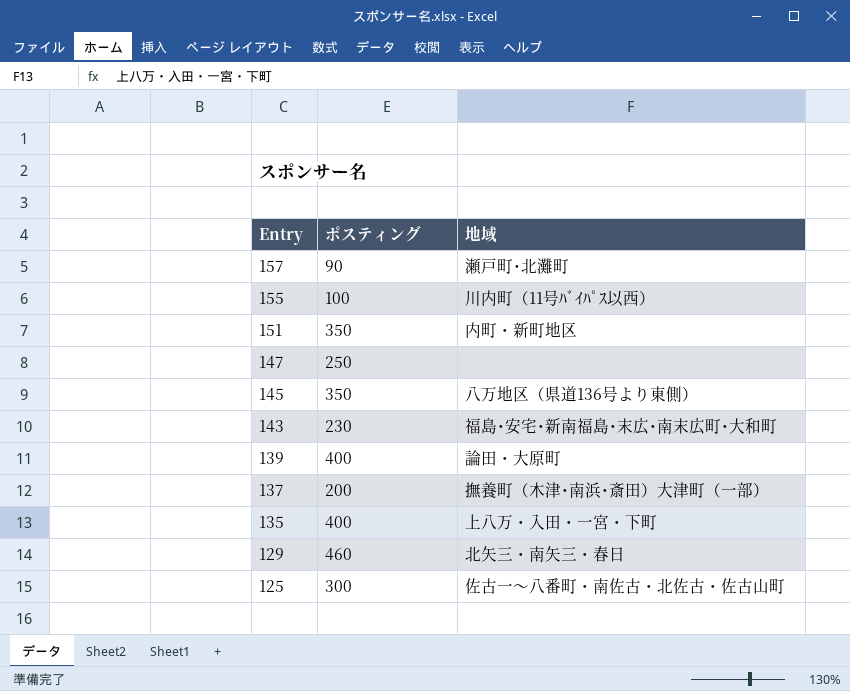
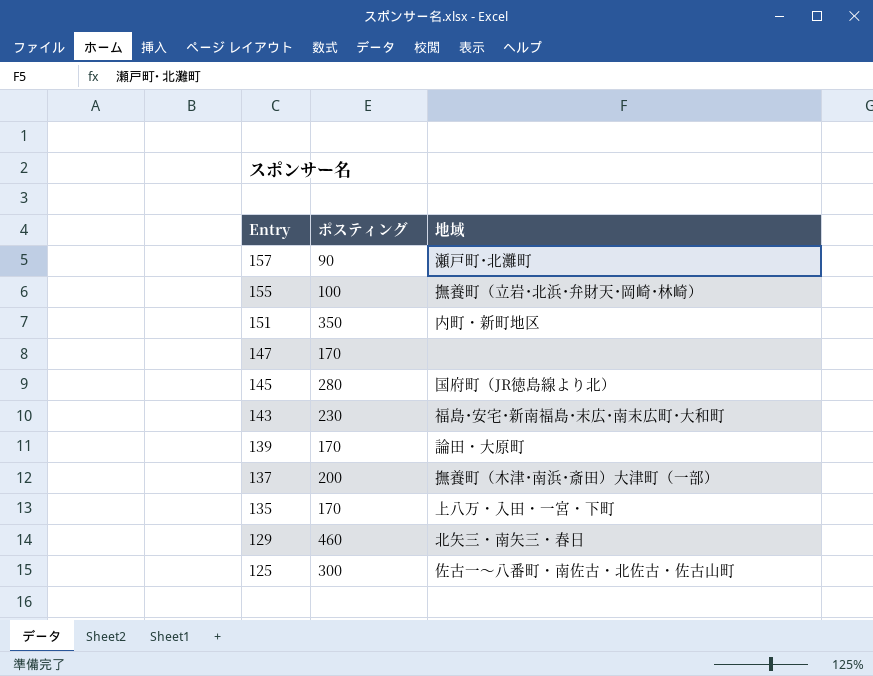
155 | 地域: 川内町（11号ﾊﾞｲﾊﾟｽ以西） -> 撫養町（立岩･北浜･弁財天･岡崎･林崎）
147 | ポスティング: 250 -> 170
145 | ポスティング: 350 -> 280
145 | 地域: 八万地区（県道136号より東側） -> 国府町（JR徳島線より北）
139 | ポスティング: 400 -> 170
135 | ポスティング: 400 -> 170

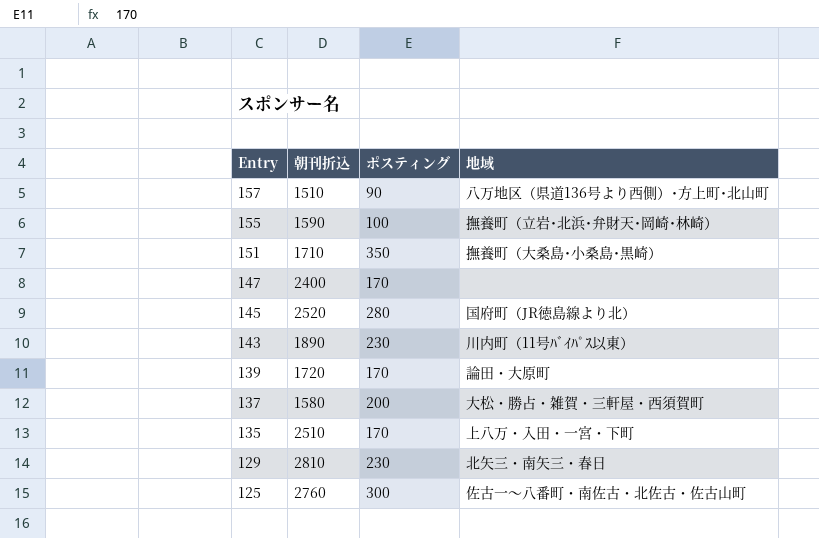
column 朝刊折込 | position: none -> 2
157 | 地域: 瀬戸町･北灘町 -> 八万地区（県道136号より西側）･方上町･北山町
151 | 地域: 内町・新町地区 -> 撫養町（大桑島･小桑島･黒崎）
143 | 地域: 福島･安宅･新南福島･末広･南末広町･大和町 -> 川内町（11号ﾊﾞｲﾊﾟｽ以東）
137 | 地域: 撫養町（木津･南浜･斎田）大津町（一部） -> 大松・勝占・雑賀・三軒屋・西須賀町
129 | ポスティング: 460 -> 230

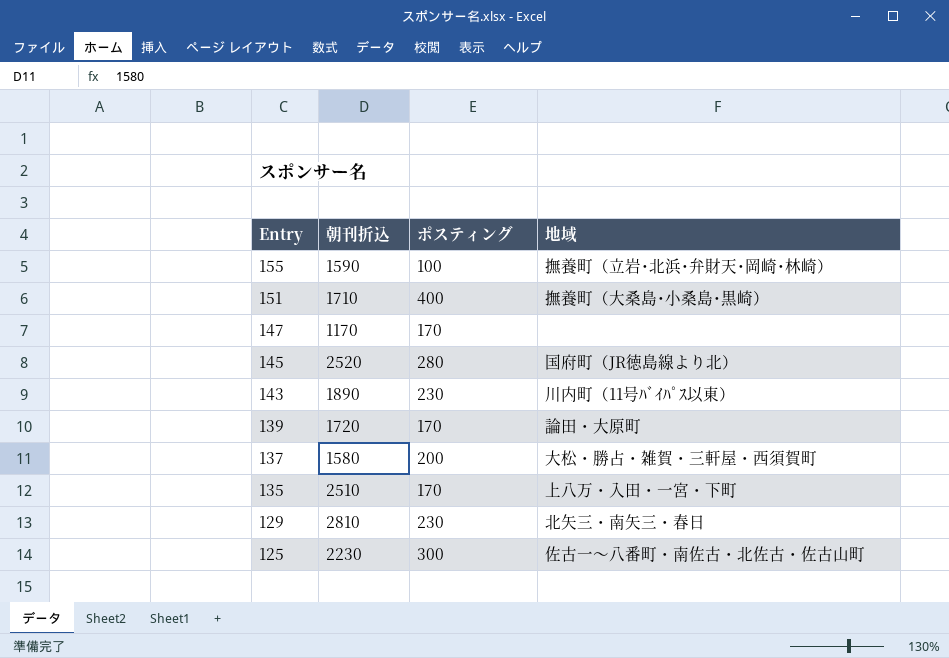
row 157: 1510 | 90 | 八万地区（県道136号より西側）･方上町･北山町 -> none
151 | ポスティング: 350 -> 400
147 | 朝刊折込: 2400 -> 1170
125 | 朝刊折込: 2760 -> 2230

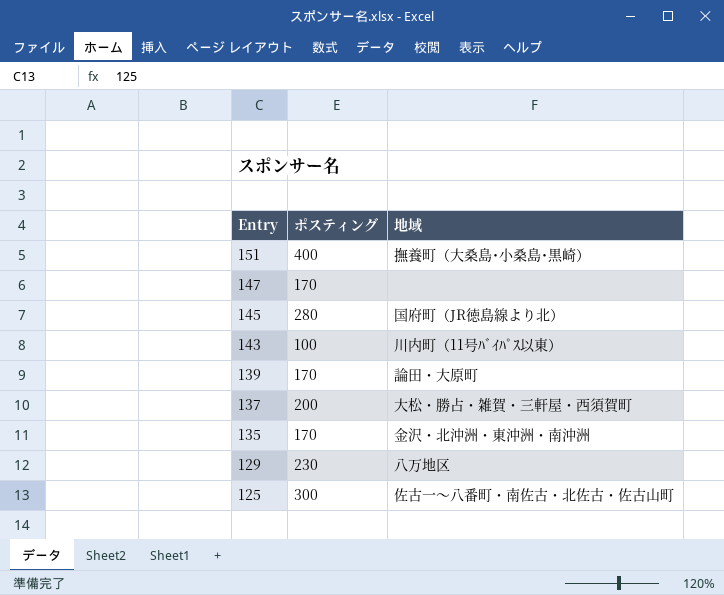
column 朝刊折込 | position: 2 -> none
row 155: 1590 | 100 | 撫養町（立岩･北浜･弁財天･岡崎･林崎） -> none
143 | ポスティング: 230 -> 100
135 | 地域: 上八万・入田・一宮・下町 -> 金沢・北沖洲・東沖洲・南沖洲
129 | 地域: 北矢三・南矢三・春日 -> 八万地区

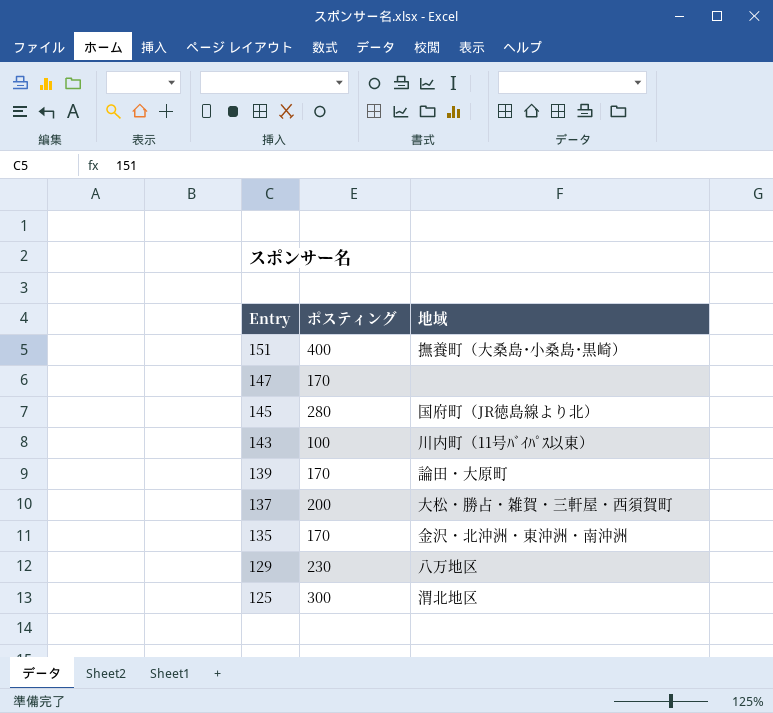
125 | 地域: 佐古一～八番町・南佐古・北佐古・佐古山町 -> 渭北地区

